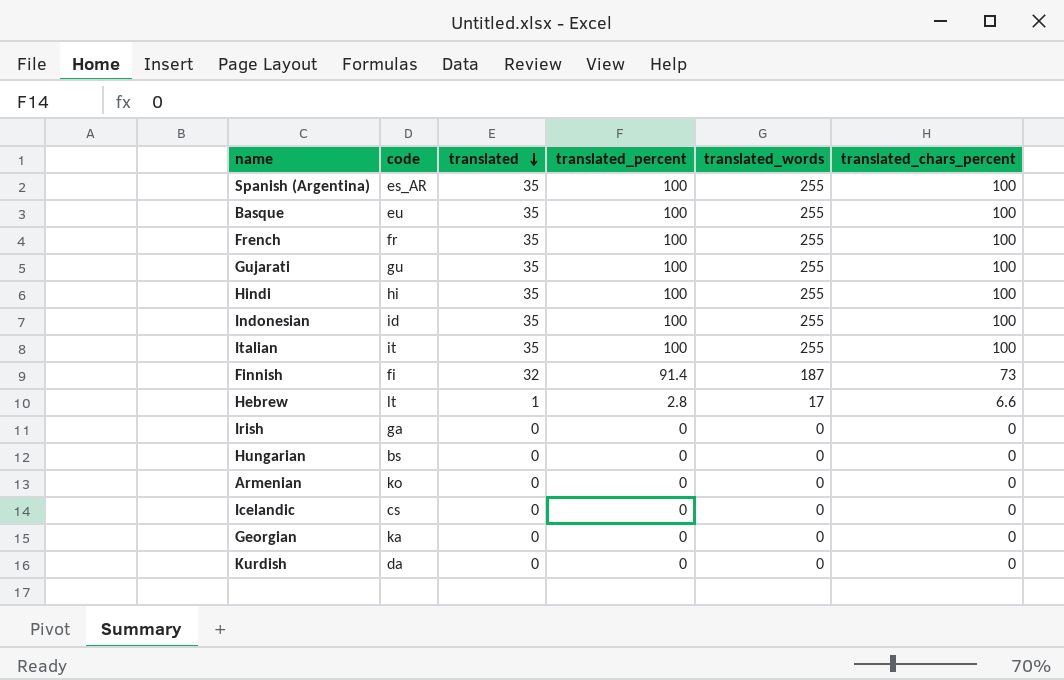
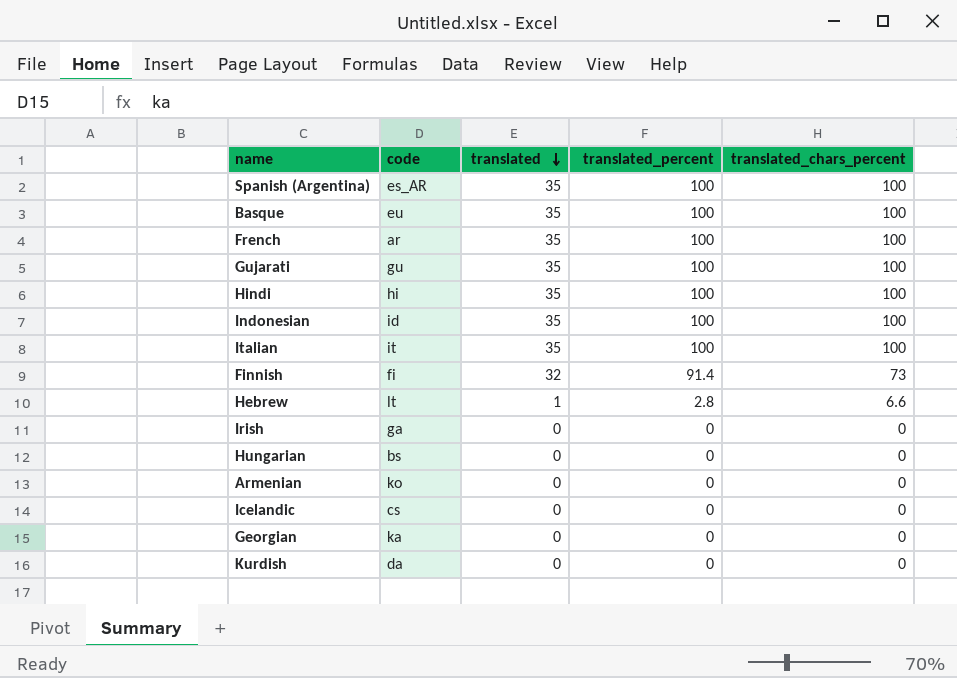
column translated_words | position: 5 -> none
French | code: fr -> ar

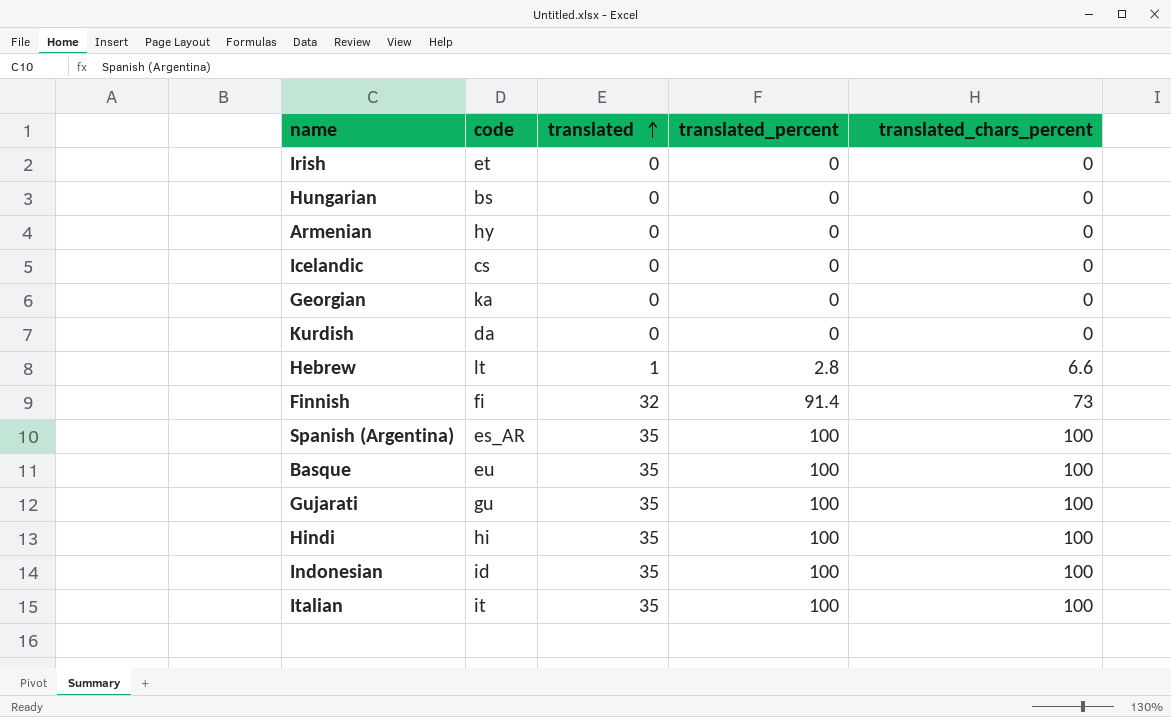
row order: translated descending -> translated ascending
row French: ar | 35 | 100 | 100 -> none
Irish | code: ga -> et
Armenian | code: ko -> hy

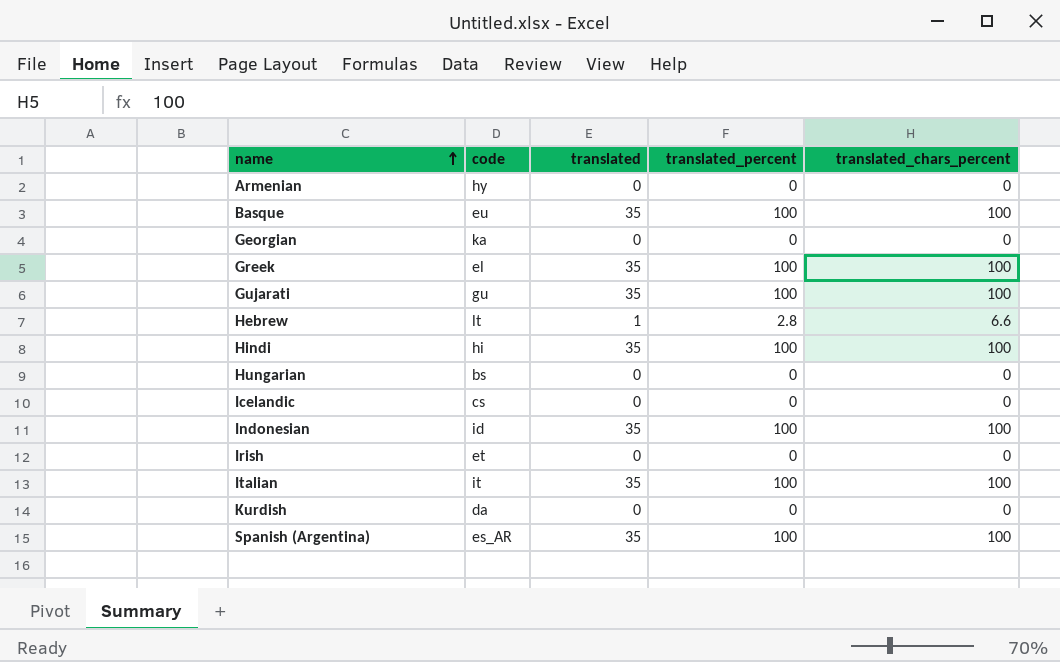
row order: translated ascending -> name ascending
row Finnish: fi | 32 | 91.4 | 73 -> none
row Greek: none -> el | 35 | 100 | 100

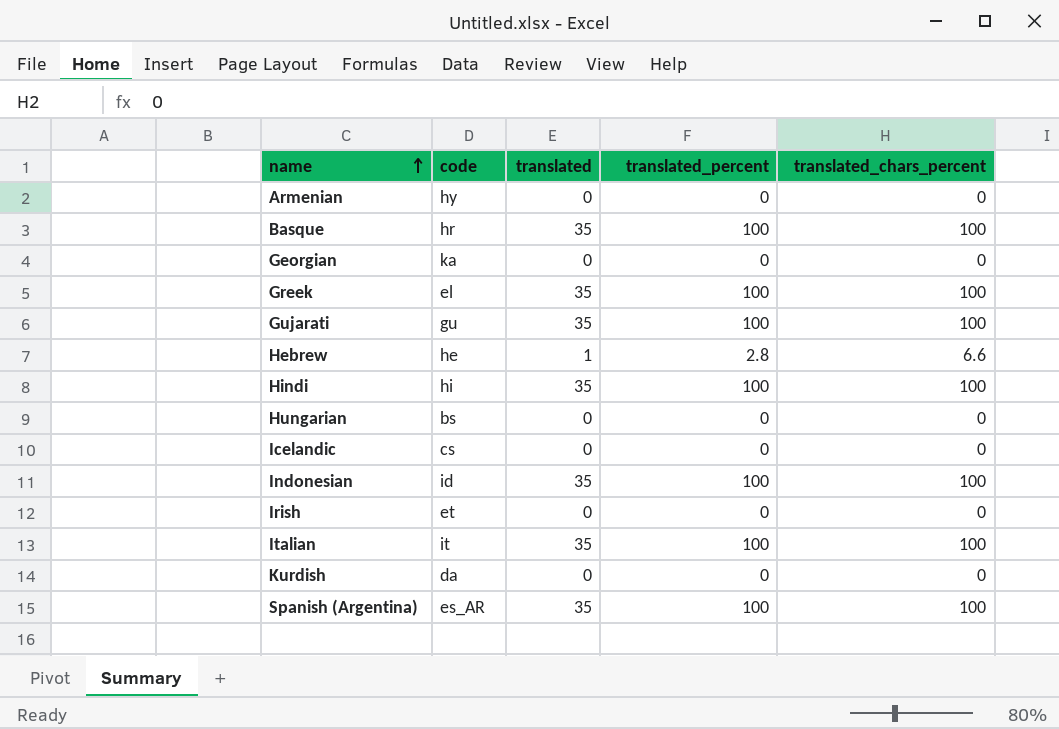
Basque | code: eu -> hr
Hebrew | code: lt -> he

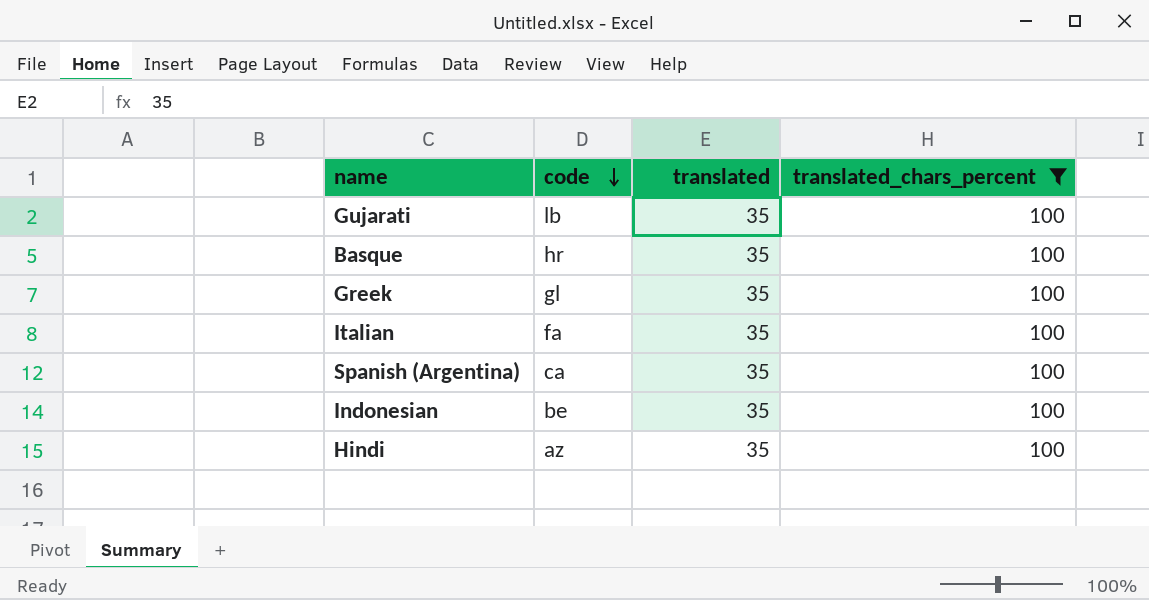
filter: none -> translated_chars_percent = 100
row order: name ascending -> code descending
column translated_percent | position: 4 -> none
Gujarati | code: gu -> lb
Greek | code: el -> gl
Italian | code: it -> fa
Spanish (Argentina) | code: es_AR -> ca
Indonesian | code: id -> be
Hindi | code: hi -> az

